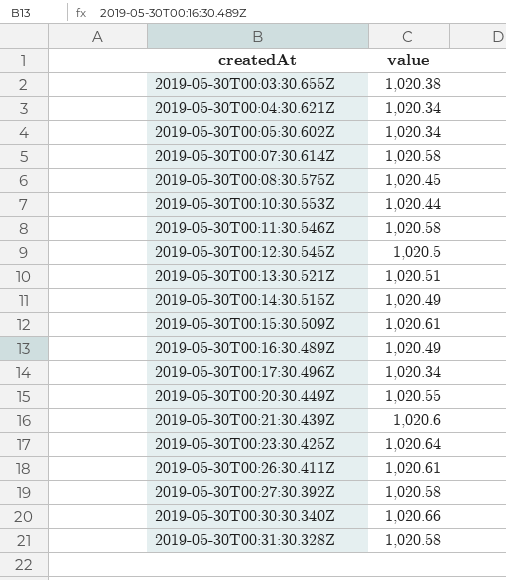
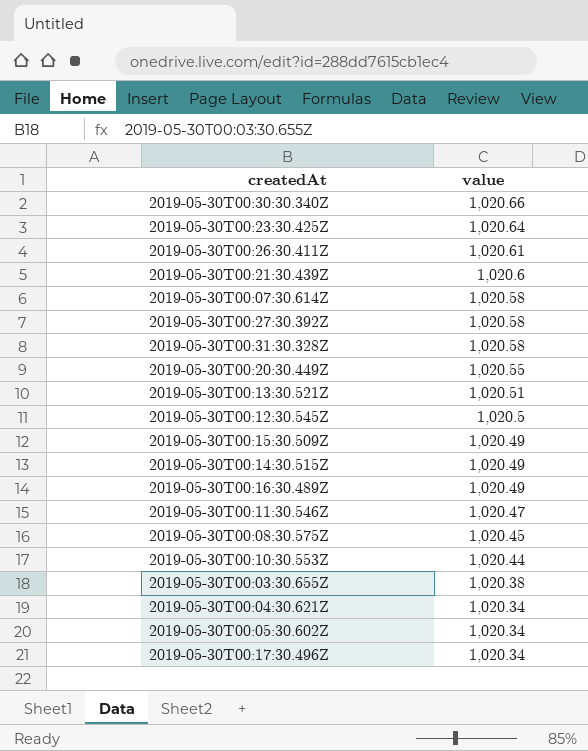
row order: createdAt ascending -> value descending
2019-05-30T00:15:30.509Z | value: 1,020.61 -> 1,020.49
2019-05-30T00:11:30.546Z | value: 1,020.58 -> 1,020.47

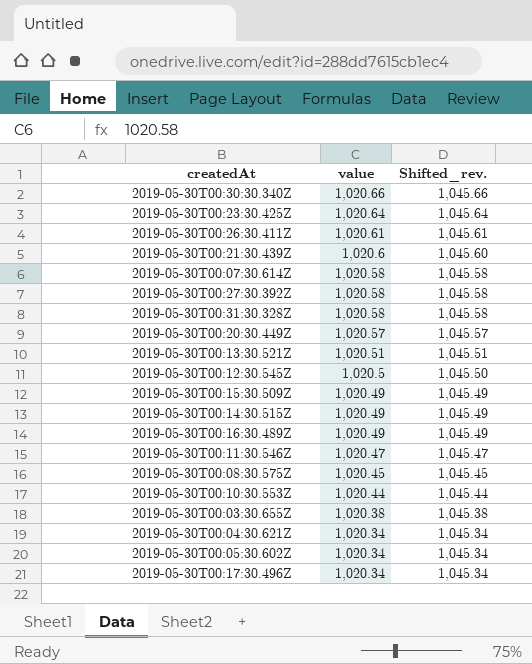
column Shifted_rev. | formula: none -> [value] + 25
2019-05-30T00:20:30.449Z | value: 1,020.55 -> 1,020.57

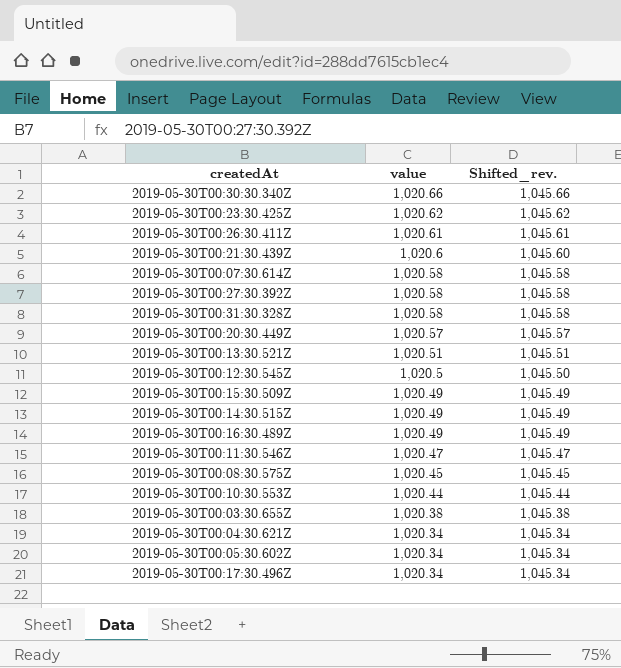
2019-05-30T00:23:30.425Z | value: 1,020.64 -> 1,020.62
2019-05-30T00:23:30.425Z | Shifted_rev.: 1,045.64 -> 1,045.62

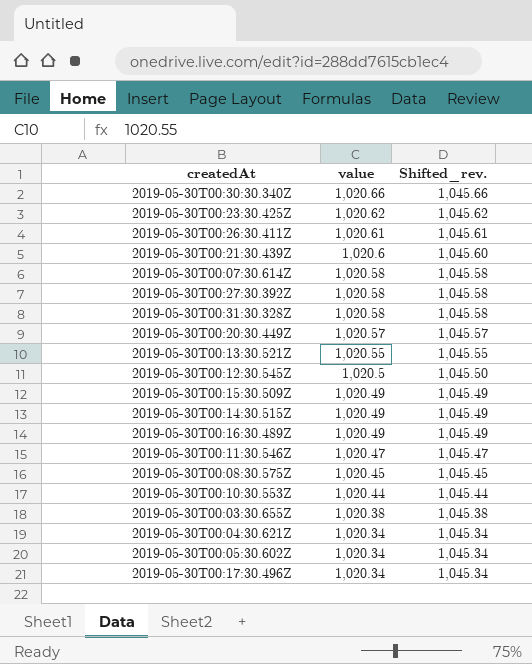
2019-05-30T00:13:30.521Z | value: 1,020.51 -> 1,020.55
2019-05-30T00:13:30.521Z | Shifted_rev.: 1,045.51 -> 1,045.55

